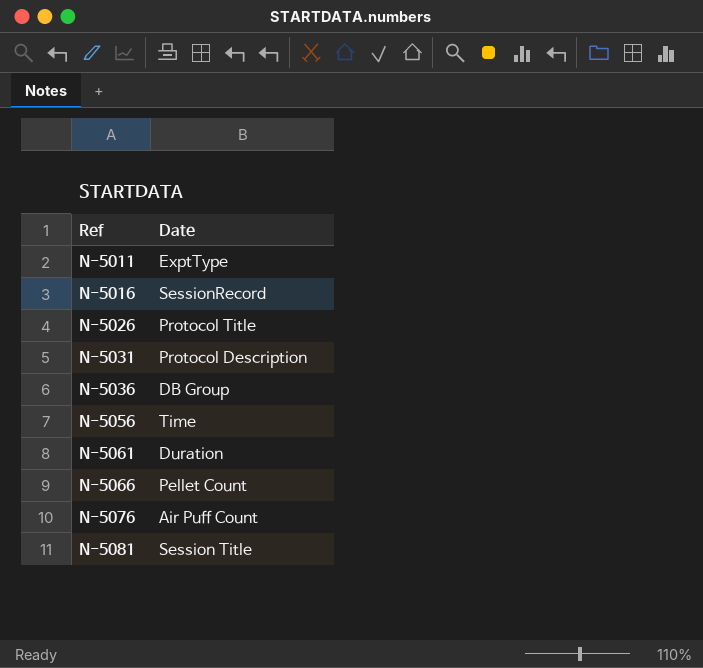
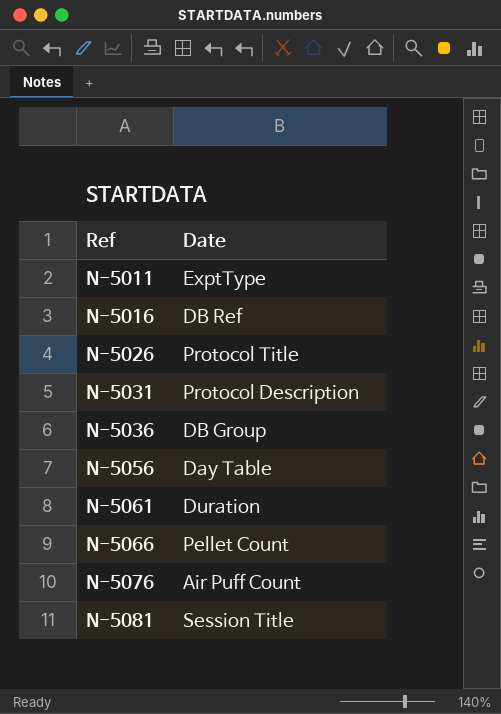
N-5016 | Date: SessionRecord -> DB Ref
N-5056 | Date: Time -> Day Table

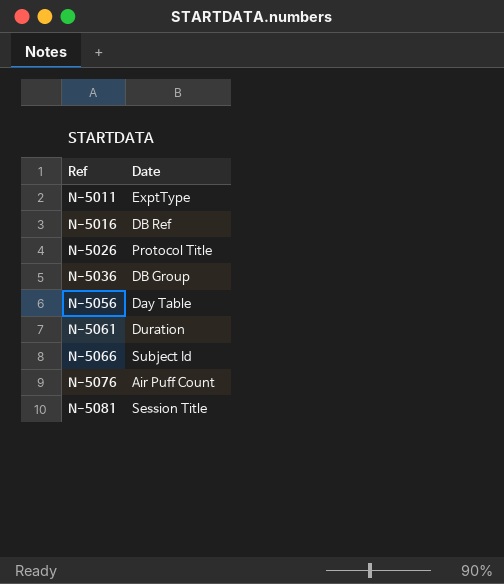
row N-5031: Protocol Description -> none
N-5066 | Date: Pellet Count -> Subject Id

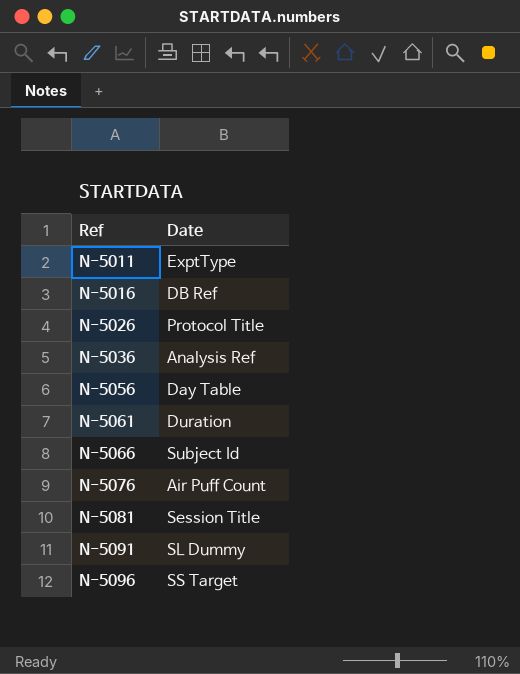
N-5036 | Date: DB Group -> Analysis Ref
row N-5091: none -> SL Dummy
row N-5096: none -> SS Target

